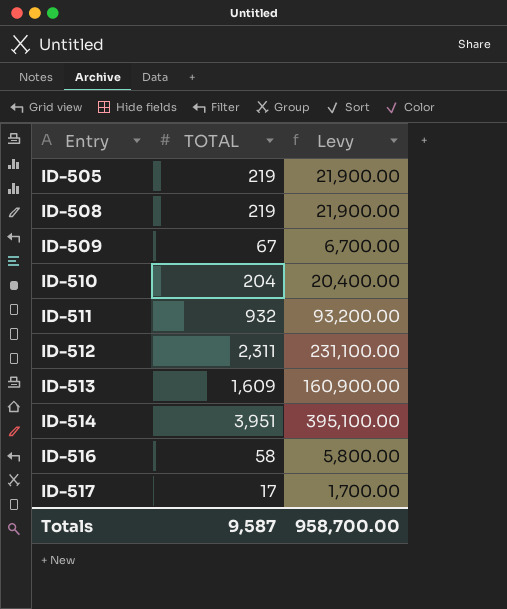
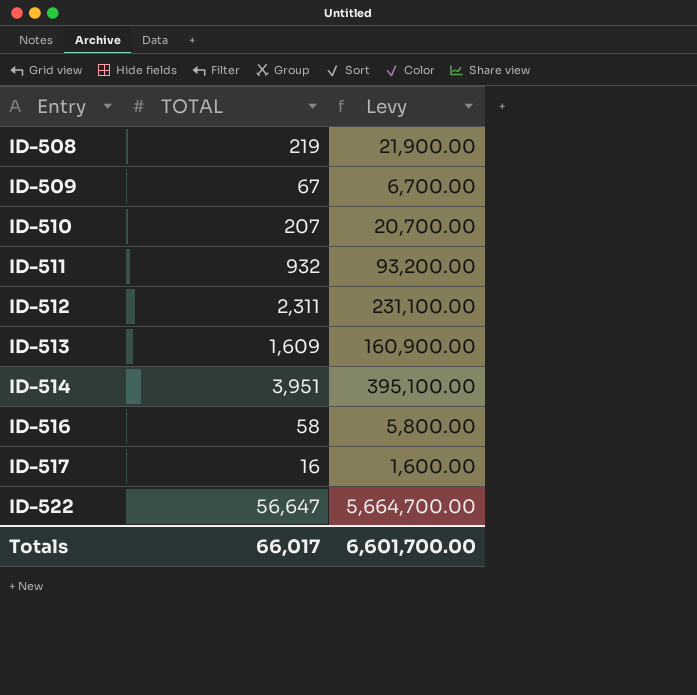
row ID-505: 219 | 21,900.00 -> none
ID-510 | TOTAL: 204 -> 207
ID-510 | Levy: 20,400.00 -> 20,700.00
ID-517 | TOTAL: 17 -> 16
ID-517 | Levy: 1,700.00 -> 1,600.00
row ID-522: none -> 56,647 | 5,664,700.00
Totals | TOTAL: 9,587 -> 66,017
Totals | Levy: 958,700.00 -> 6,601,700.00

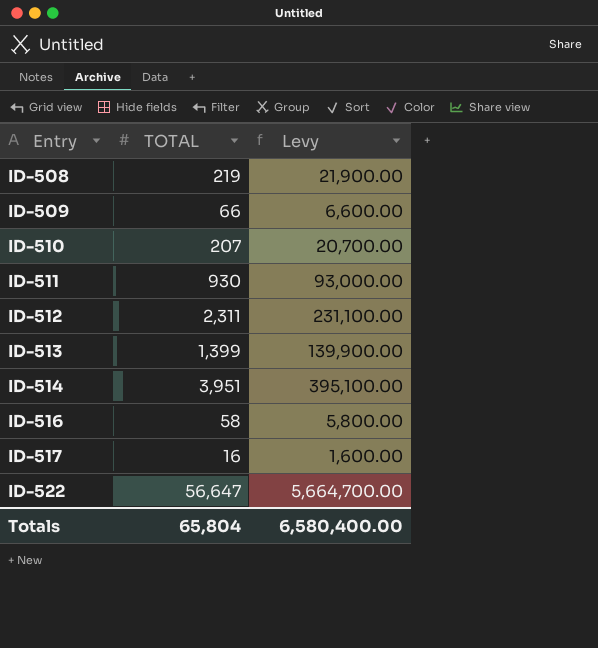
ID-509 | TOTAL: 67 -> 66
ID-509 | Levy: 6,700.00 -> 6,600.00
ID-511 | TOTAL: 932 -> 930
ID-511 | Levy: 93,200.00 -> 93,000.00
ID-513 | TOTAL: 1,609 -> 1,399
ID-513 | Levy: 160,900.00 -> 139,900.00
Totals | TOTAL: 66,017 -> 65,804
Totals | Levy: 6,601,700.00 -> 6,580,400.00

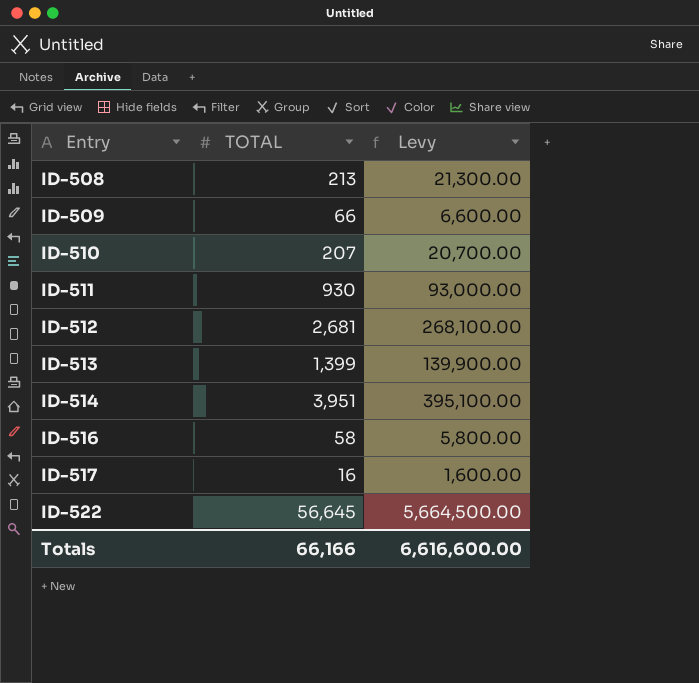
ID-508 | TOTAL: 219 -> 213
ID-508 | Levy: 21,900.00 -> 21,300.00
ID-512 | TOTAL: 2,311 -> 2,681
ID-512 | Levy: 231,100.00 -> 268,100.00
ID-522 | TOTAL: 56,647 -> 56,645
ID-522 | Levy: 5,664,700.00 -> 5,664,500.00
Totals | TOTAL: 65,804 -> 66,166
Totals | Levy: 6,580,400.00 -> 6,616,600.00

